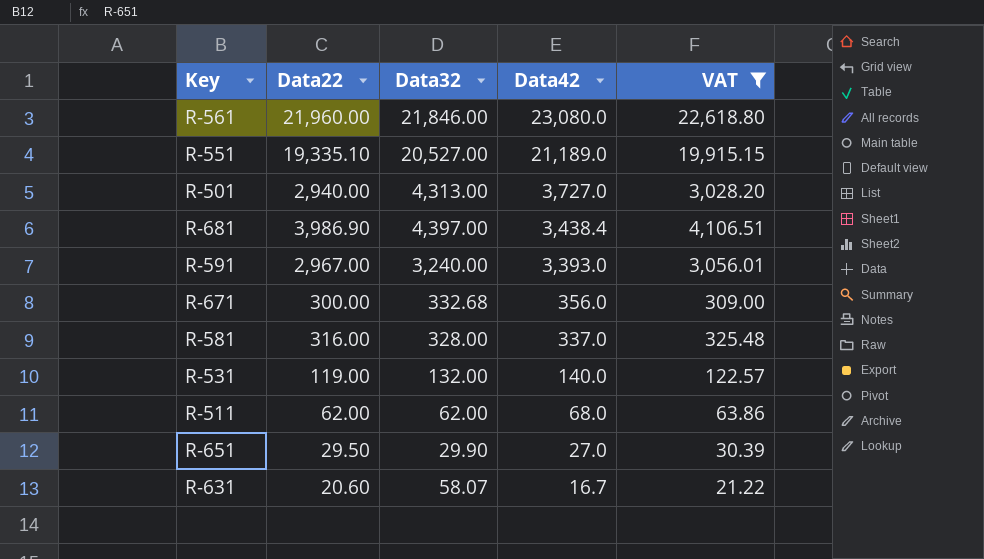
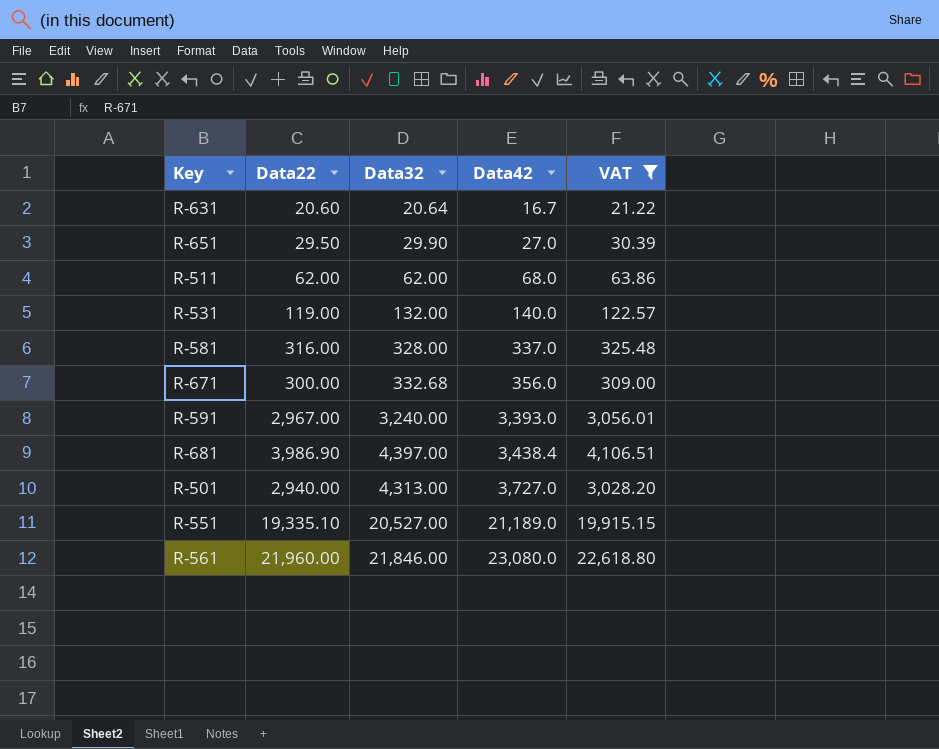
row order: Data42 descending -> Data42 ascending
R-631 | Data32: 58.07 -> 20.64

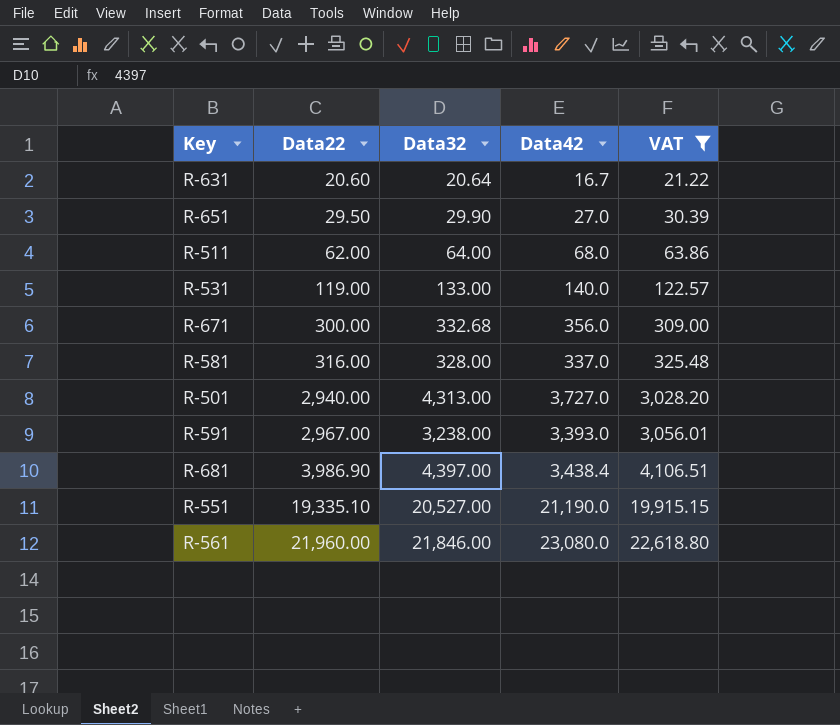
row order: Data42 ascending -> Data22 ascending
R-511 | Data32: 62.00 -> 64.00
R-531 | Data32: 132.00 -> 133.00
R-591 | Data32: 3,240.00 -> 3,238.00
R-551 | Data42: 21,189.0 -> 21,190.0

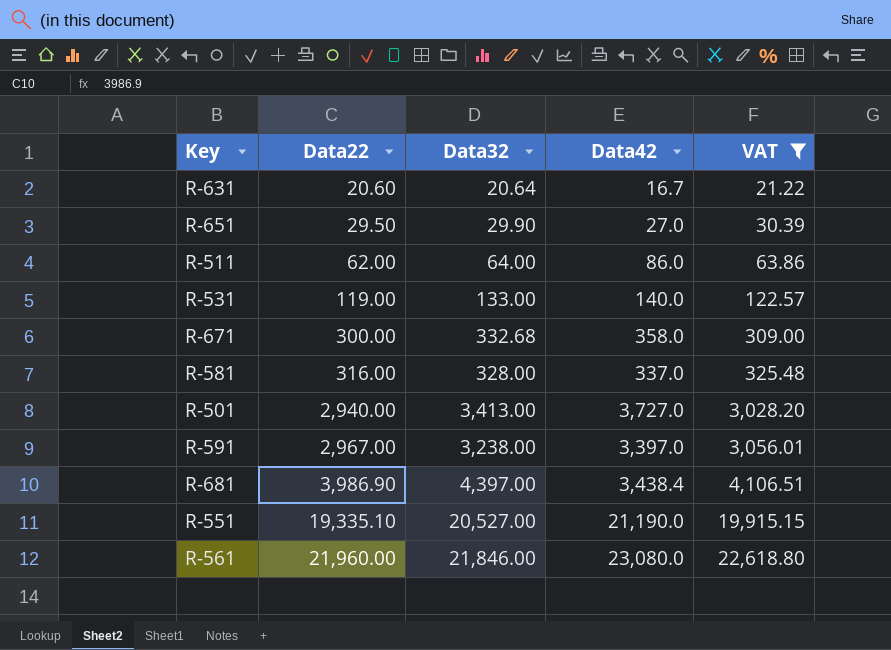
R-511 | Data42: 68.0 -> 86.0
R-671 | Data42: 356.0 -> 358.0
R-501 | Data32: 4,313.00 -> 3,413.00
R-591 | Data42: 3,393.0 -> 3,397.0

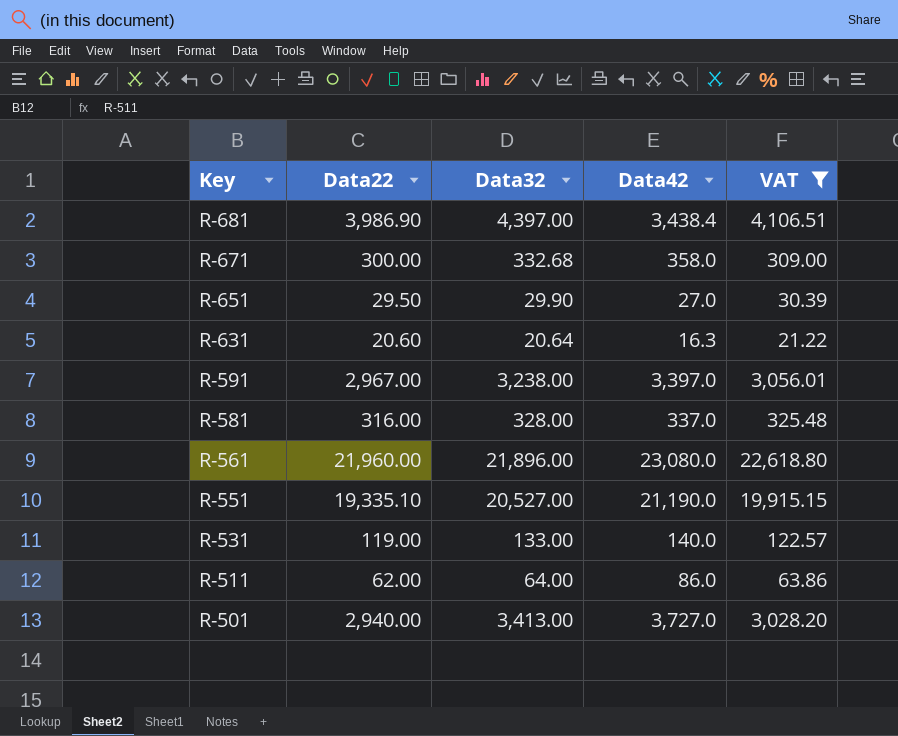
row order: Data22 ascending -> Key descending
R-631 | Data42: 16.7 -> 16.3
R-561 | Data32: 21,846.00 -> 21,896.00

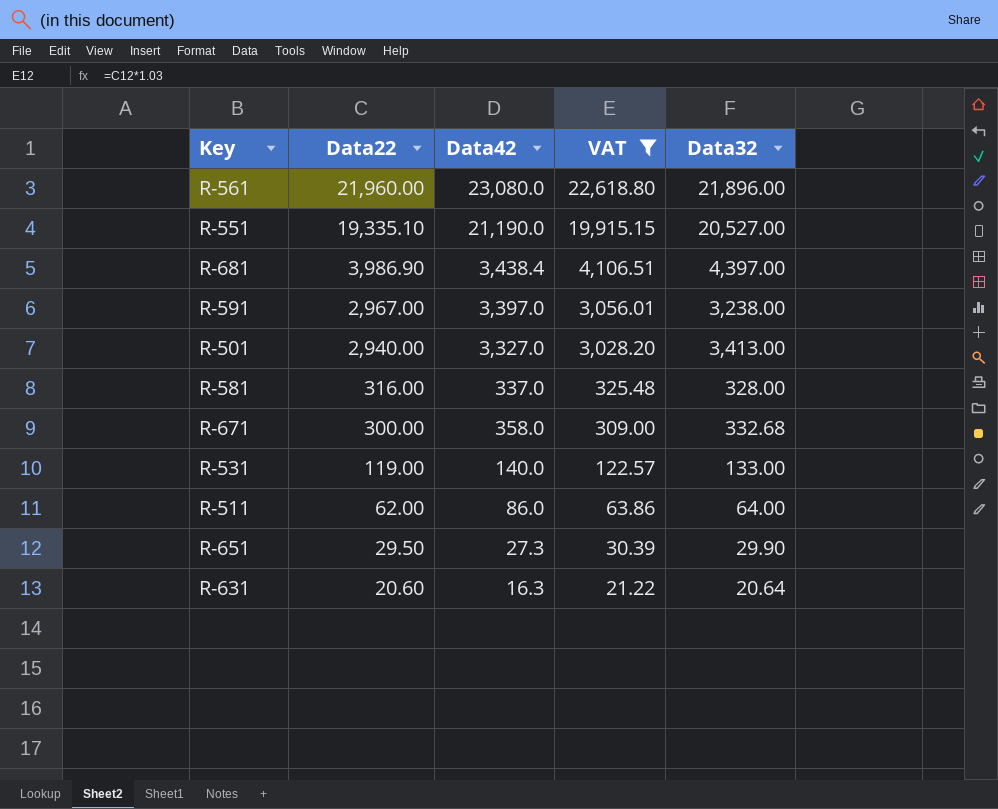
row order: Key descending -> Data22 descending
column Data32 | position: 3 -> 5
R-501 | Data42: 3,727.0 -> 3,327.0
R-651 | Data42: 27.0 -> 27.3

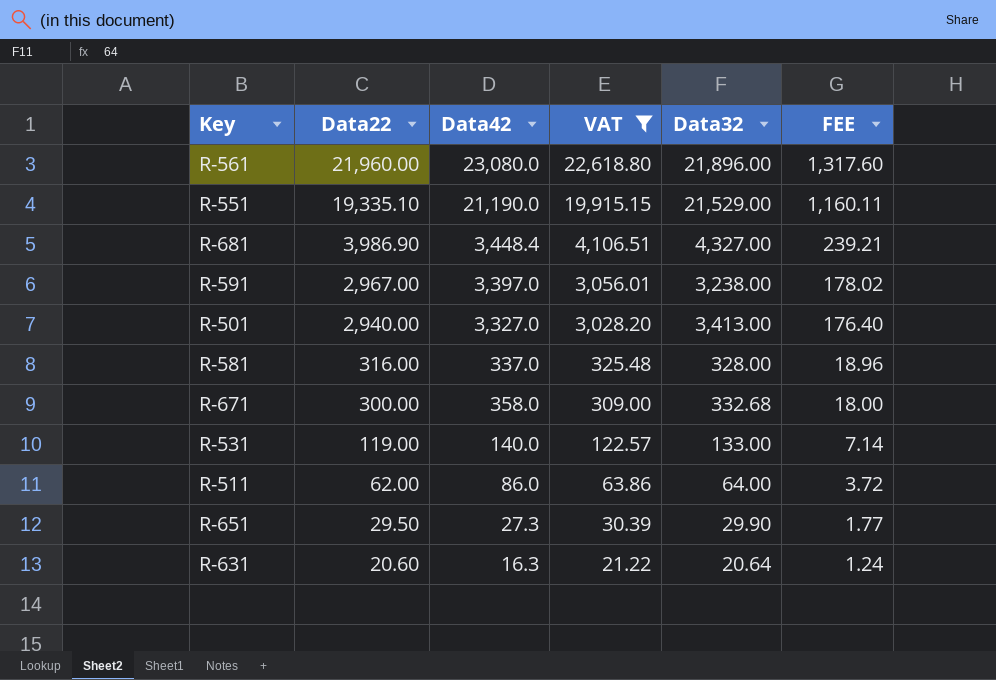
column FEE | formula: none -> [Data22] * 0.06
R-551 | Data32: 20,527.00 -> 21,529.00
R-681 | Data42: 3,438.4 -> 3,448.4
R-681 | Data32: 4,397.00 -> 4,327.00

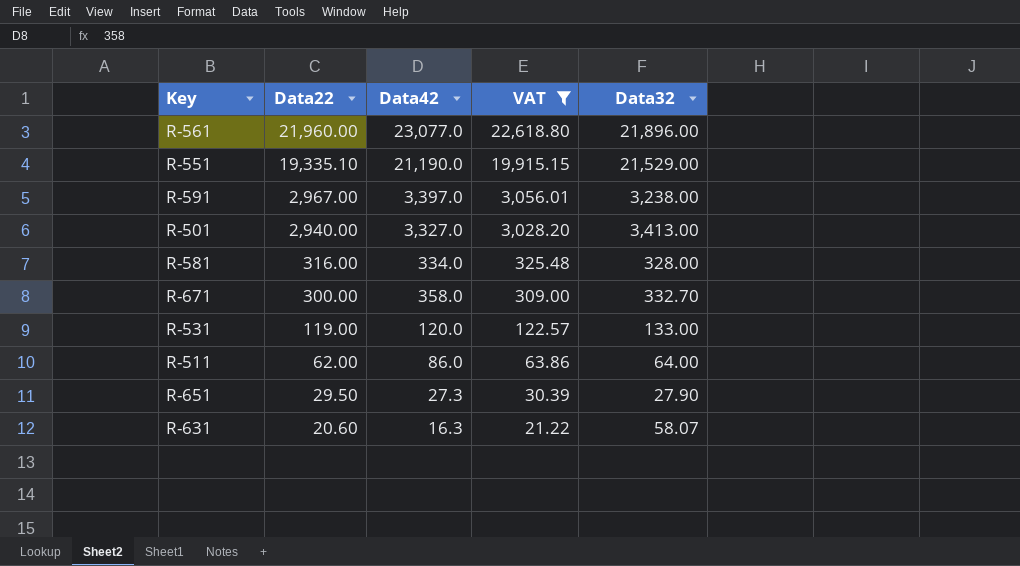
column FEE | formula: [Data22] * 0.06 -> none
row R-681: 3,986.90 | 3,448.4 | 4,106.51 | 4,327.00 | 239.21 -> none
R-561 | Data42: 23,080.0 -> 23,077.0
R-581 | Data42: 337.0 -> 334.0
R-671 | Data32: 332.68 -> 332.70
R-531 | Data42: 140.0 -> 120.0
R-651 | Data32: 29.90 -> 27.90
R-631 | Data32: 20.64 -> 58.07

